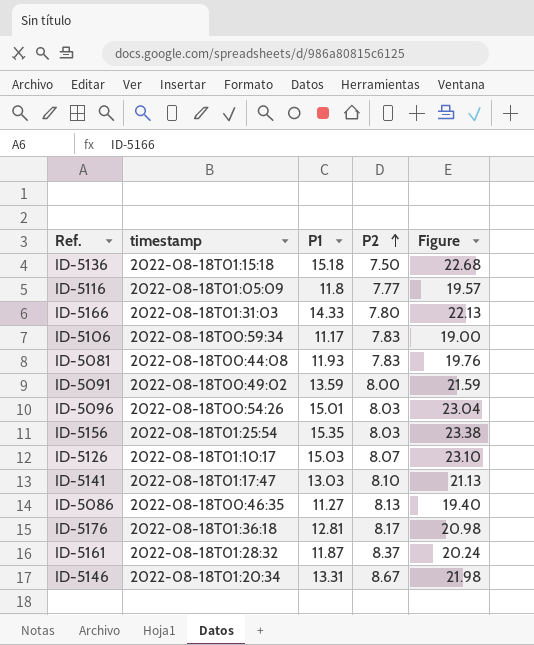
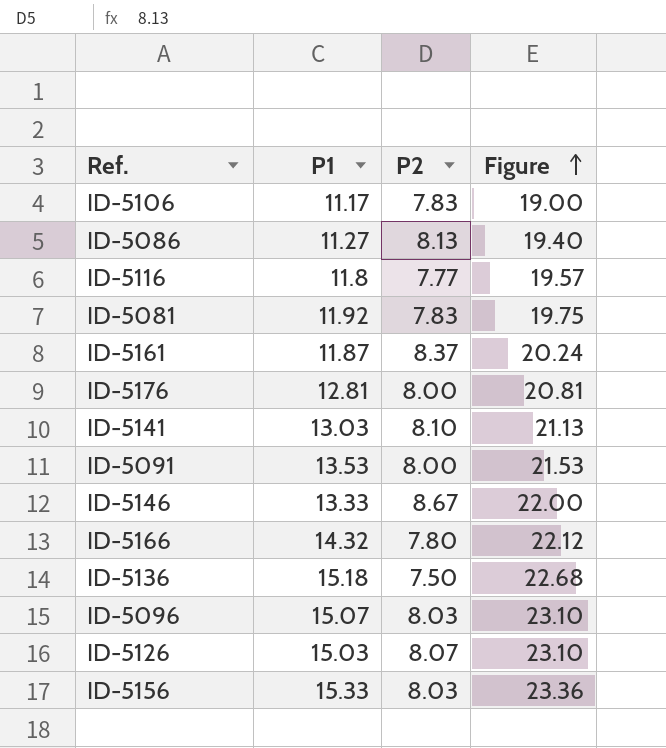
row order: P2 ascending -> Figure ascending
column timestamp | position: 2 -> none
ID-5081 | P1: 11.93 -> 11.92
ID-5081 | Figure: 19.76 -> 19.75
ID-5176 | P2: 8.17 -> 8.00
ID-5176 | Figure: 20.98 -> 20.81
ID-5091 | P1: 13.59 -> 13.53
ID-5091 | Figure: 21.59 -> 21.53
ID-5146 | P1: 13.31 -> 13.33
ID-5146 | Figure: 21.98 -> 22.00
ID-5166 | P1: 14.33 -> 14.32
ID-5166 | Figure: 22.13 -> 22.12
ID-5096 | P1: 15.01 -> 15.07
ID-5096 | Figure: 23.04 -> 23.10
ID-5156 | P1: 15.35 -> 15.33
ID-5156 | Figure: 23.38 -> 23.36

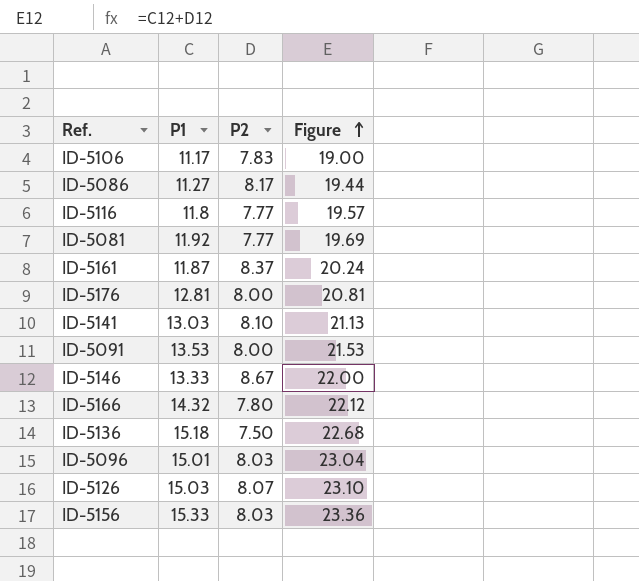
ID-5086 | P2: 8.13 -> 8.17
ID-5086 | Figure: 19.40 -> 19.44
ID-5081 | P2: 7.83 -> 7.77
ID-5081 | Figure: 19.75 -> 19.69
ID-5096 | P1: 15.07 -> 15.01
ID-5096 | Figure: 23.10 -> 23.04

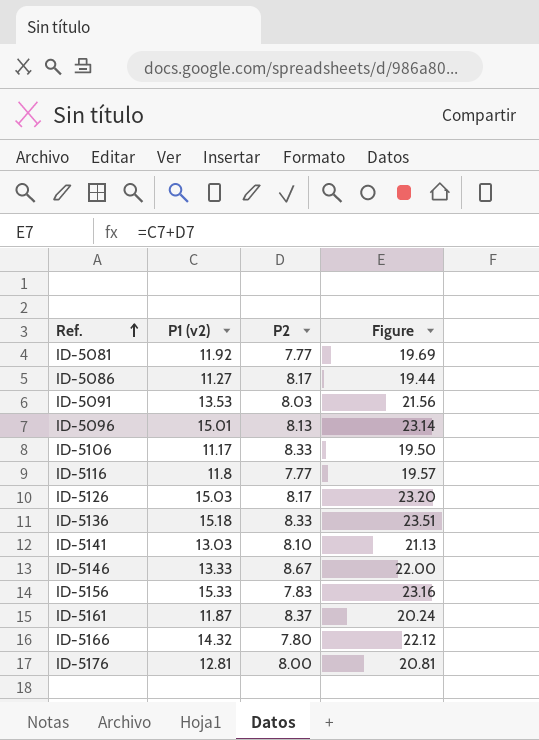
row order: Figure ascending -> Ref. ascending
column name: P1 -> P1 (v2)
ID-5091 | P2: 8.00 -> 8.03
ID-5091 | Figure: 21.53 -> 21.56
ID-5096 | P2: 8.03 -> 8.13
ID-5096 | Figure: 23.04 -> 23.14
ID-5106 | P2: 7.83 -> 8.33
ID-5106 | Figure: 19.00 -> 19.50
ID-5126 | P2: 8.07 -> 8.17
ID-5126 | Figure: 23.10 -> 23.20
ID-5136 | P2: 7.50 -> 8.33
ID-5136 | Figure: 22.68 -> 23.51
ID-5156 | P2: 8.03 -> 7.83
ID-5156 | Figure: 23.36 -> 23.16

